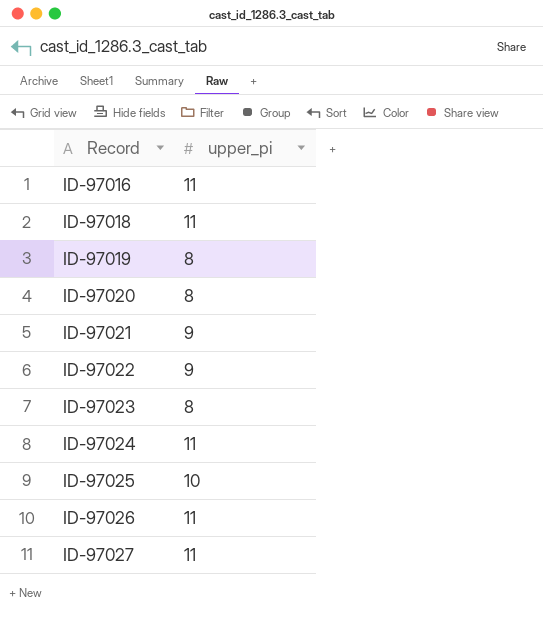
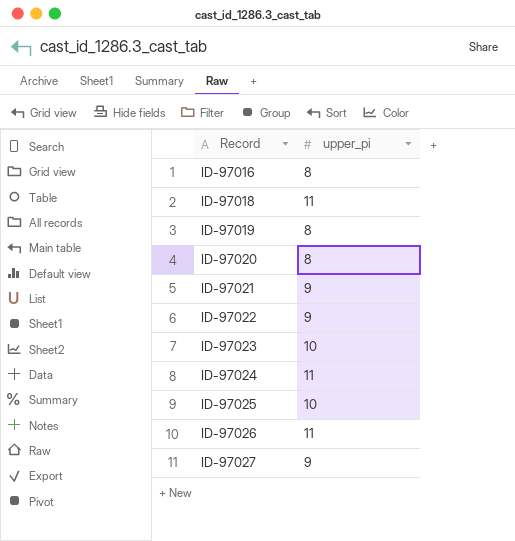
ID-97016 | upper_pi: 11 -> 8
ID-97023 | upper_pi: 8 -> 10
ID-97027 | upper_pi: 11 -> 9

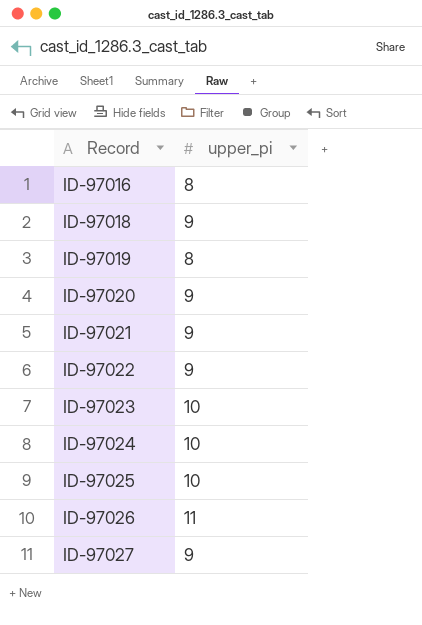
ID-97018 | upper_pi: 11 -> 9
ID-97020 | upper_pi: 8 -> 9
ID-97024 | upper_pi: 11 -> 10

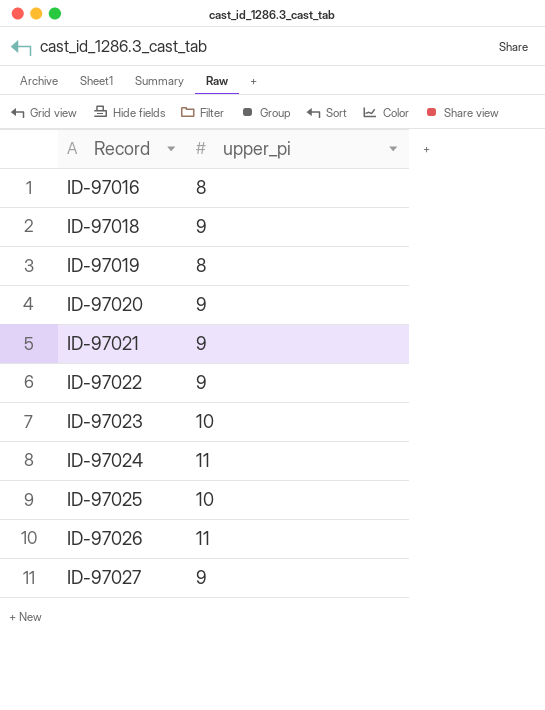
ID-97024 | upper_pi: 10 -> 11

